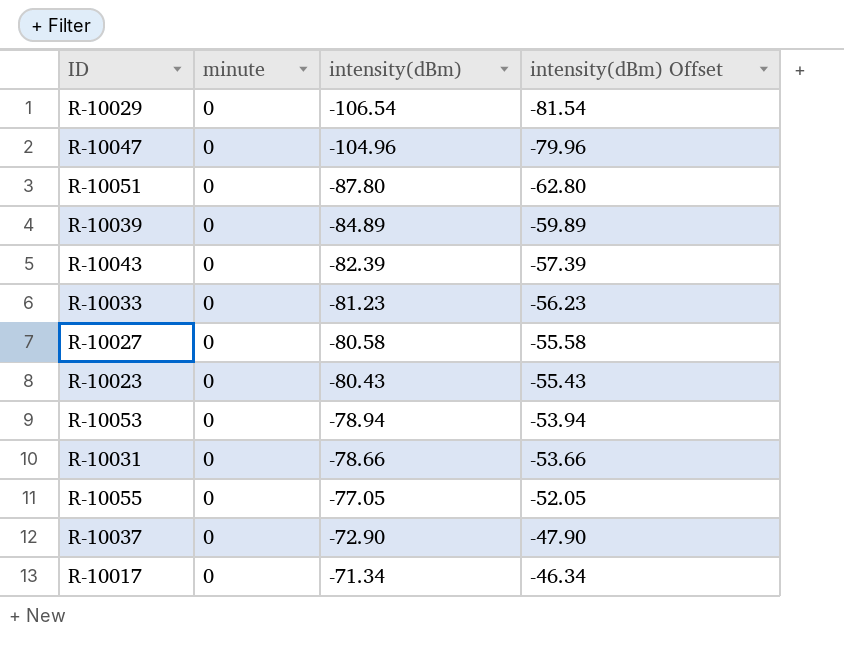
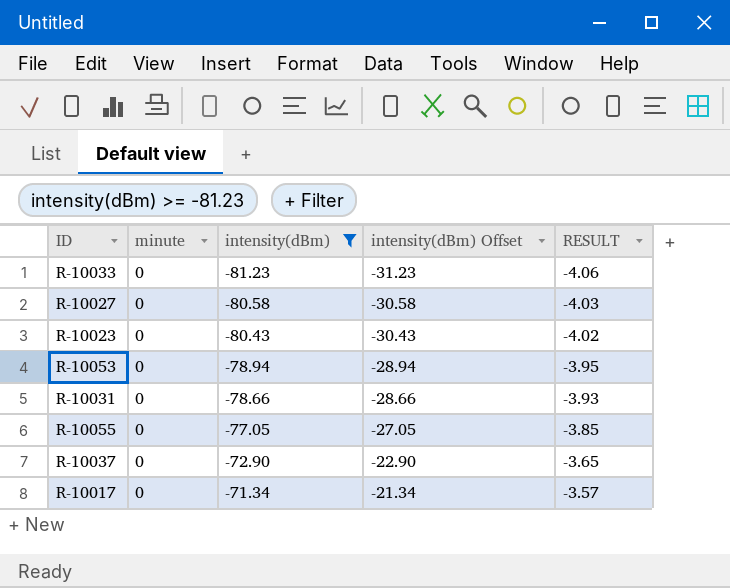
filter: none -> intensity(dBm) >= -81.23
column intensity(dBm) Offset | formula: [intensity(dBm)] + 25 -> [intensity(dBm)] + 50
column RESULT | formula: none -> [intensity(dBm)] * 0.05

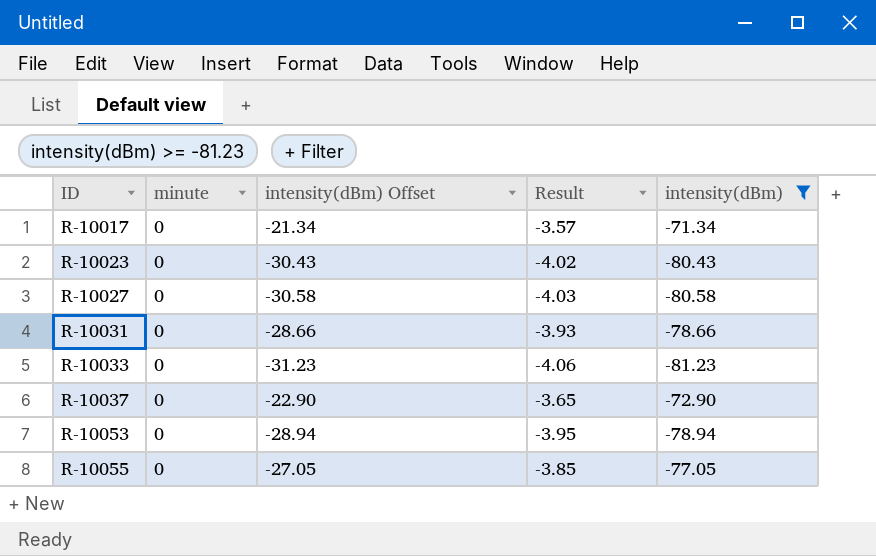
row order: intensity(dBm) ascending -> ID ascending
column name: RESULT -> Result
column intensity(dBm) | position: 3 -> 5

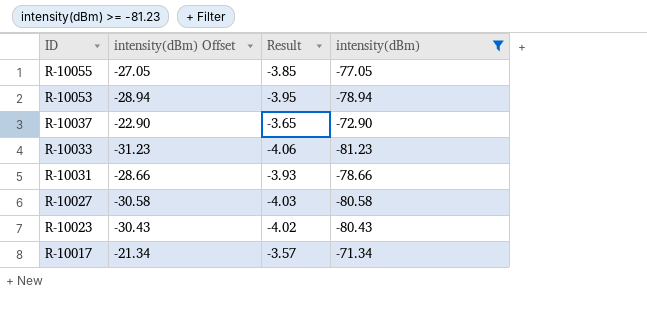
row order: ID ascending -> ID descending
column minute | position: 2 -> none

